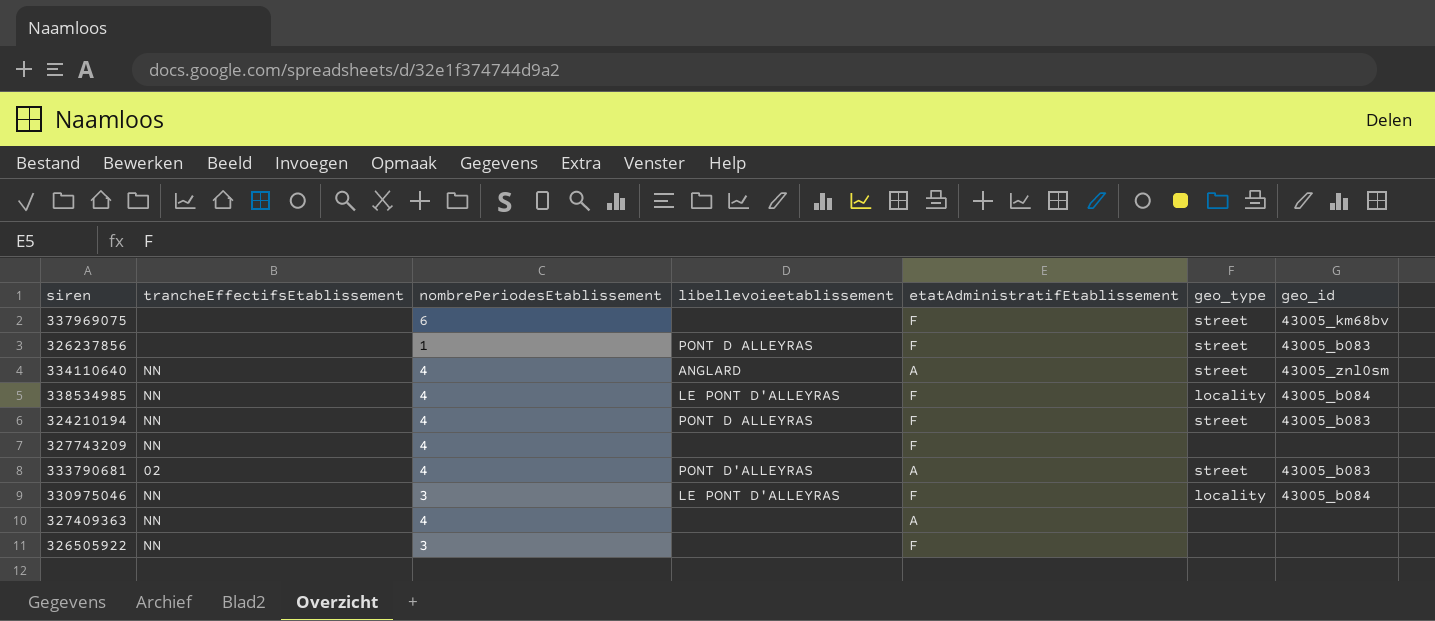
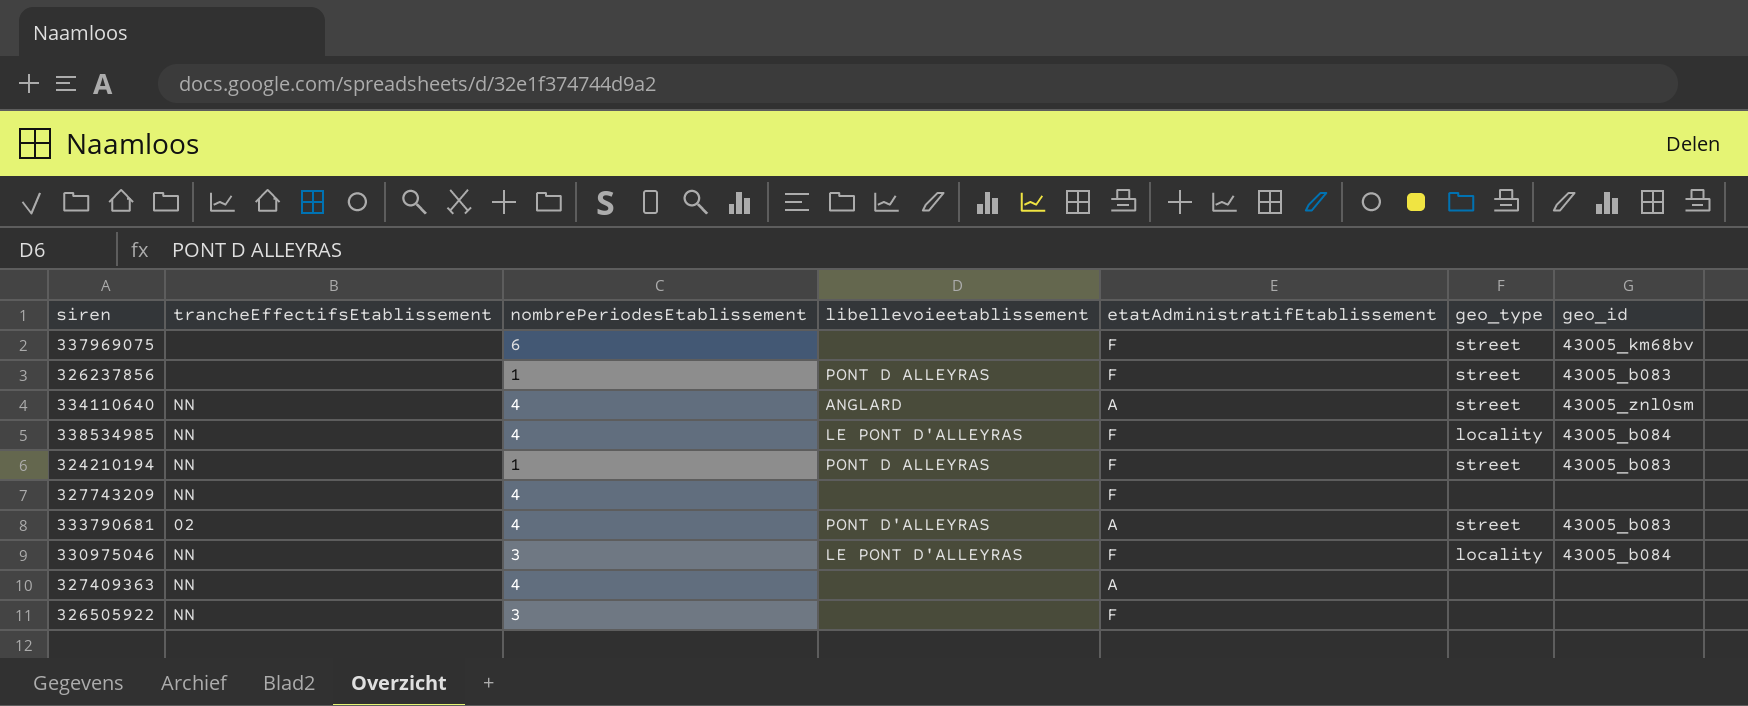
324210194 | nombrePeriodesEtablissement: 4 -> 1

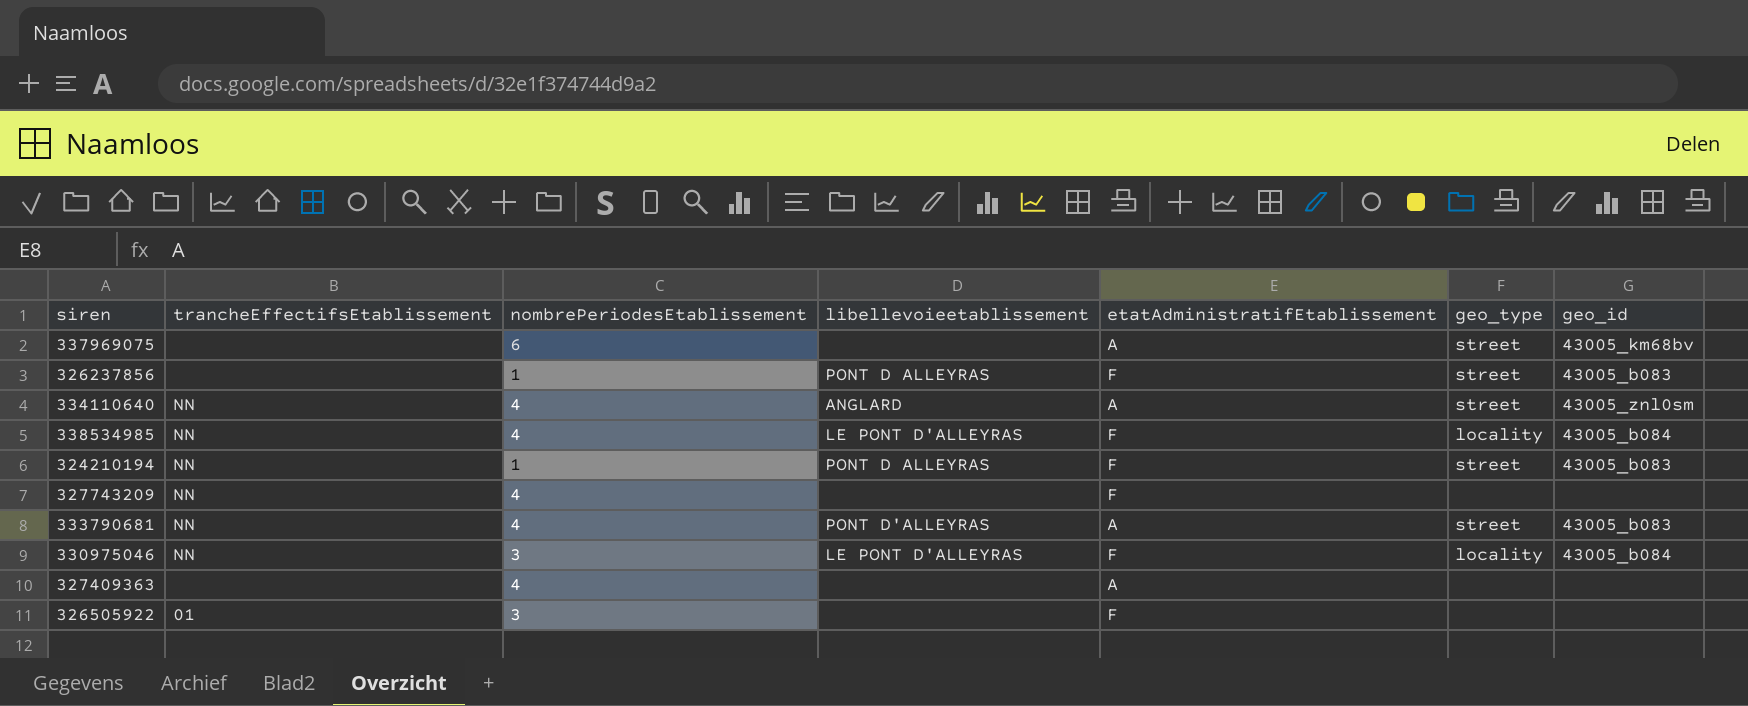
337969075 | etatAdministratifEtablissement: F -> A
333790681 | trancheEffectifsEtablissement: 02 -> NN
327409363 | trancheEffectifsEtablissement: NN -> none
326505922 | trancheEffectifsEtablissement: NN -> 01

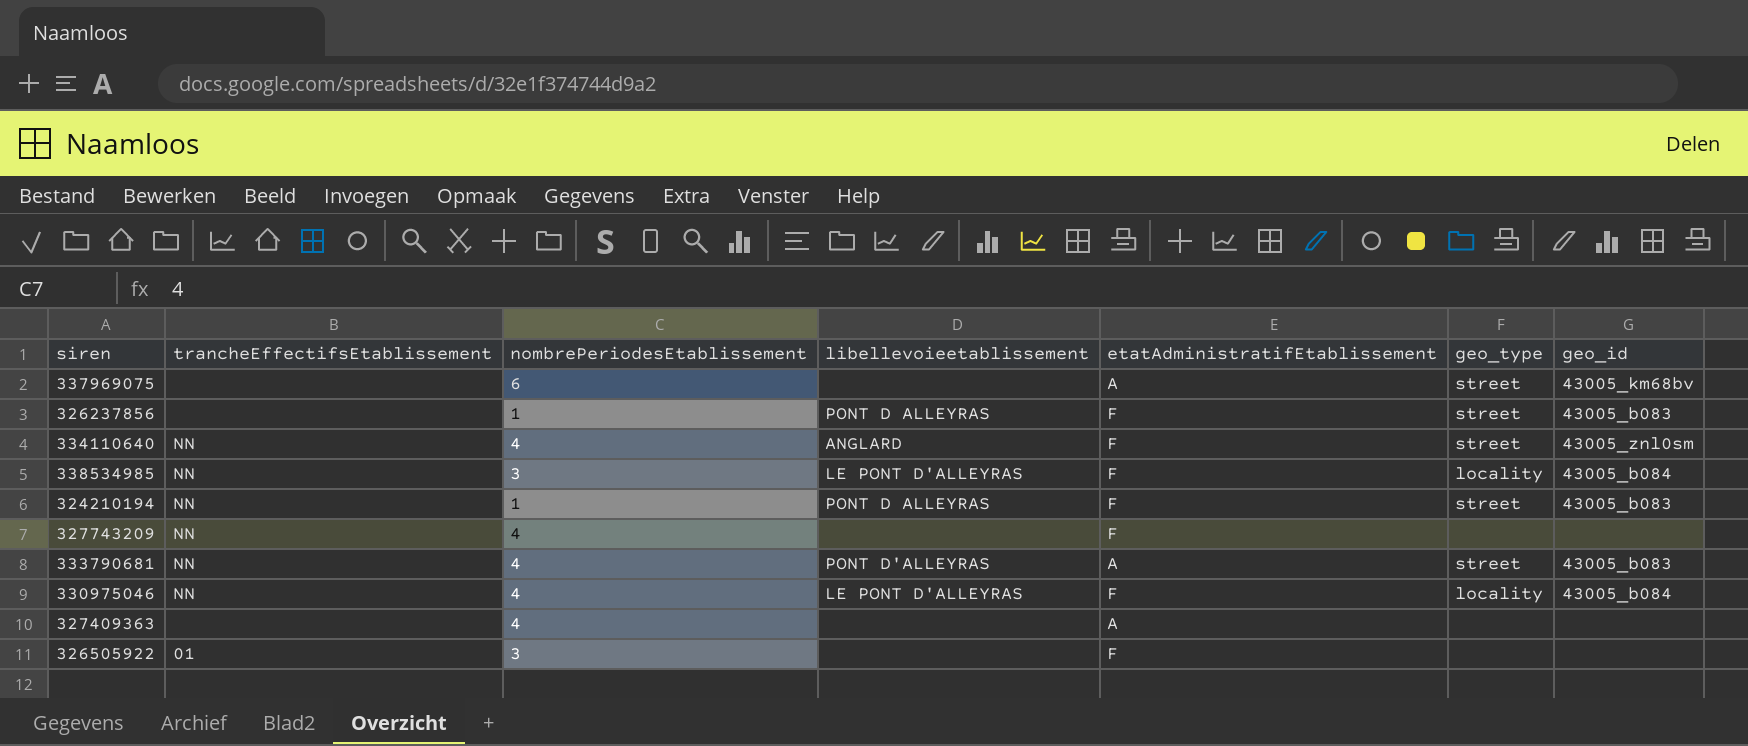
334110640 | etatAdministratifEtablissement: A -> F
338534985 | nombrePeriodesEtablissement: 4 -> 3
330975046 | nombrePeriodesEtablissement: 3 -> 4

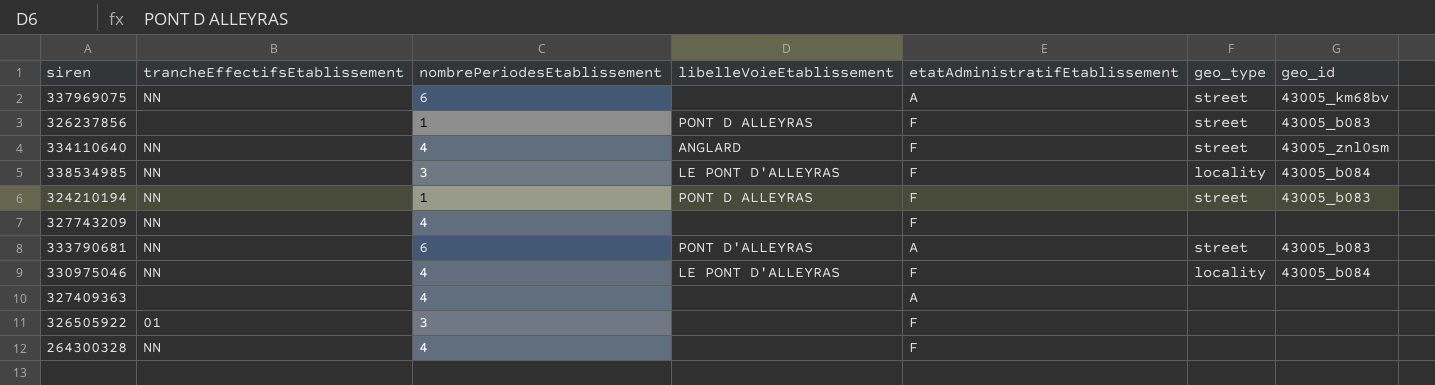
column name: libellevoieetablissement -> libelleVoieEtablissement
337969075 | trancheEffectifsEtablissement: none -> NN
333790681 | nombrePeriodesEtablissement: 4 -> 6
row 264300328: none -> NN | 4 | none | F | none | none

